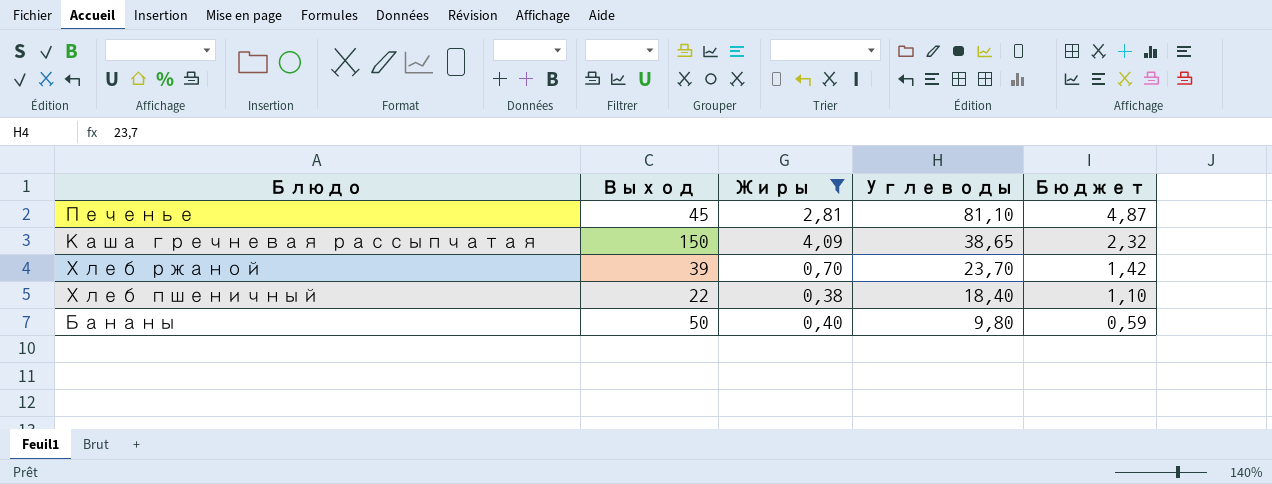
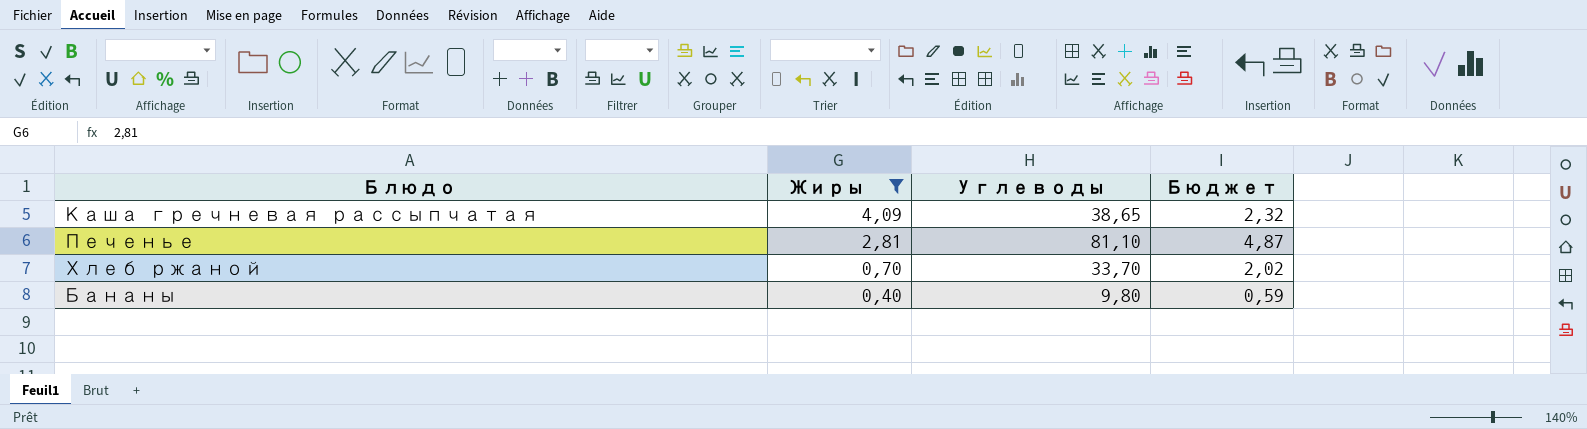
row order: Углеводы descending -> Жиры descending
column Выход | position: 2 -> none
row Хлеб пшеничный: 22 | 0,38 | 18,40 | 1,10 -> none
Хлеб ржаной | Углеводы: 23,70 -> 33,70
Хлеб ржаной | Бюджет: 1,42 -> 2,02

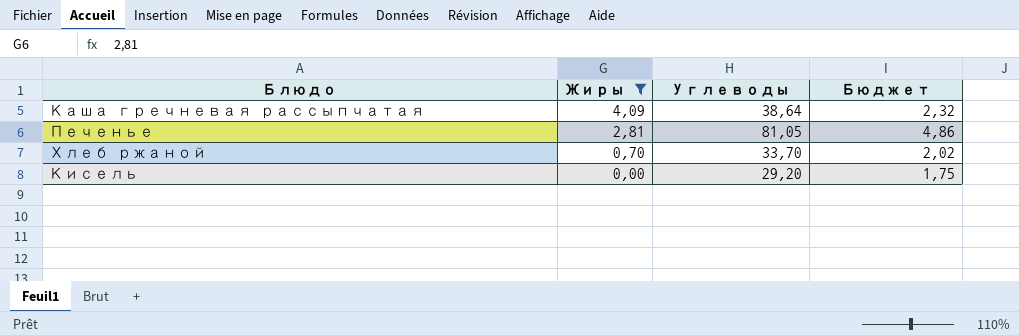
row Бананы: 0,40 | 9,80 | 0,59 -> none
Каша гречневая рассыпчатая | Углеводы: 38,65 -> 38,64
Печенье | Углеводы: 81,10 -> 81,05
Печенье | Бюджет: 4,87 -> 4,86
row Кисель: none -> 0,00 | 29,20 | 1,75

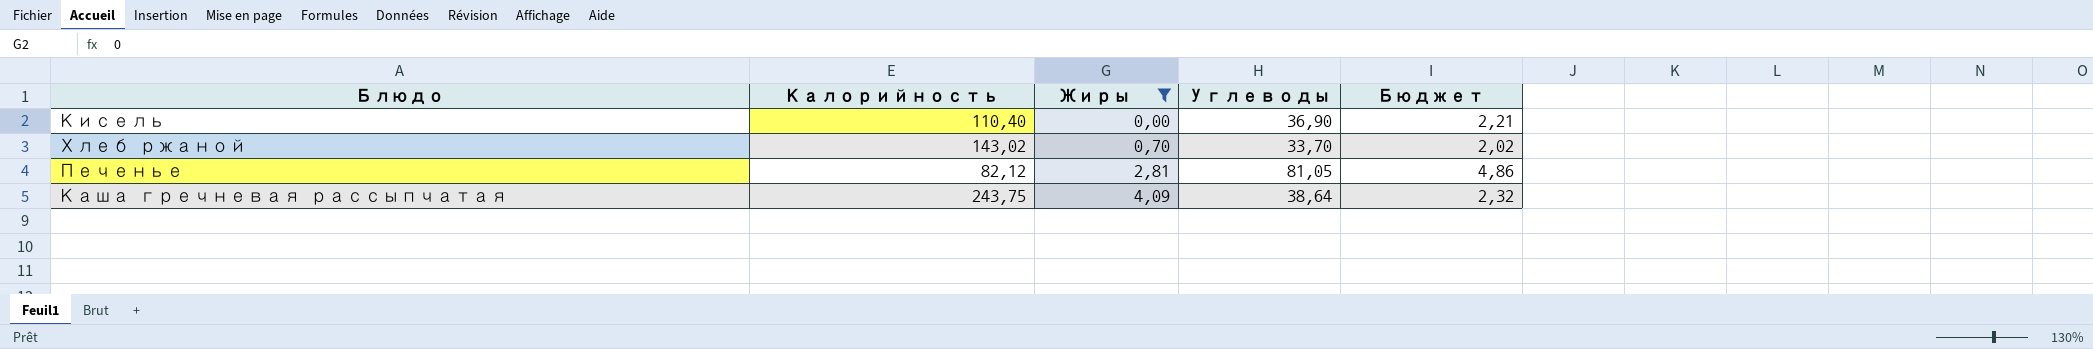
row order: Жиры descending -> Жиры ascending
column Калорийность | position: none -> 2
Кисель | Углеводы: 29,20 -> 36,90
Кисель | Бюджет: 1,75 -> 2,21

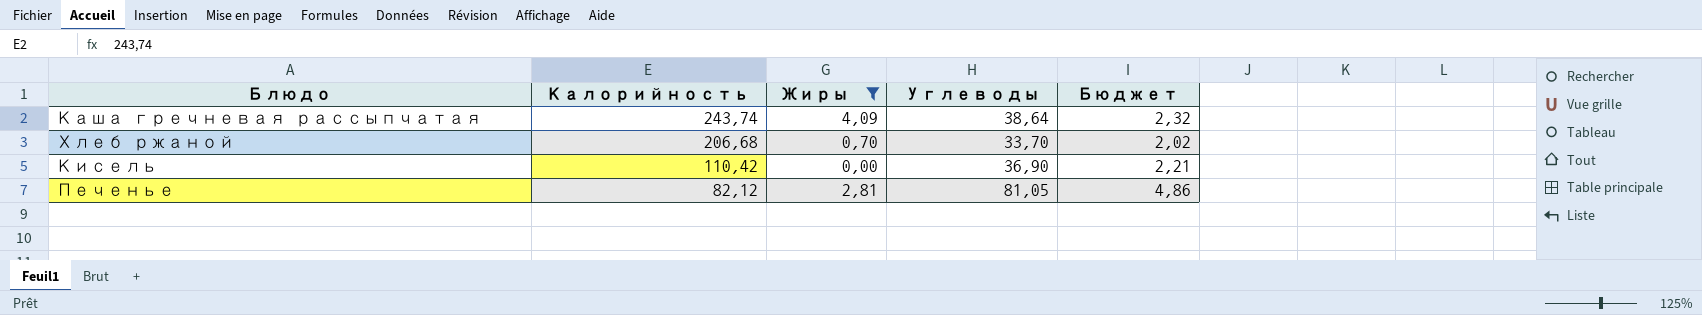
row order: Жиры ascending -> Калорийность descending
Каша гречневая рассыпчатая | Калорийность: 243,75 -> 243,74
Хлеб ржаной | Калорийность: 143,02 -> 206,68
Кисель | Калорийность: 110,40 -> 110,42

